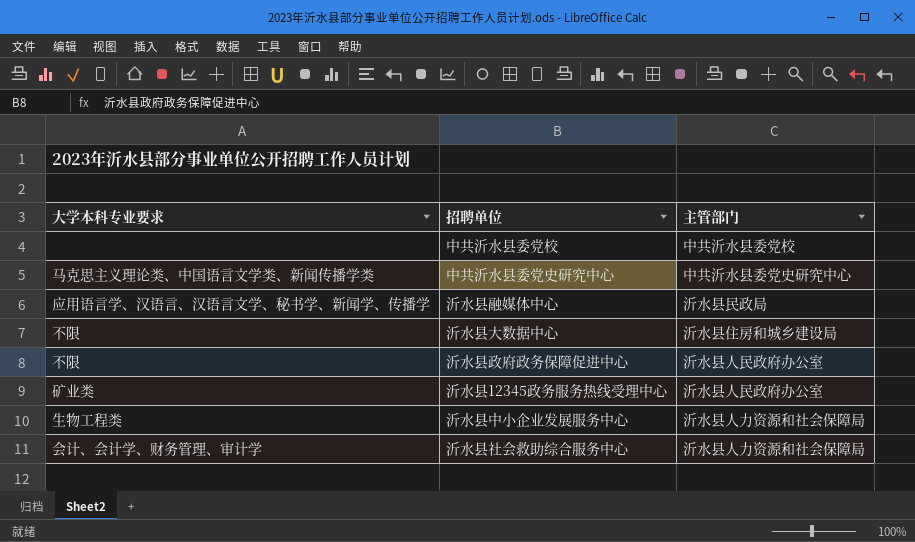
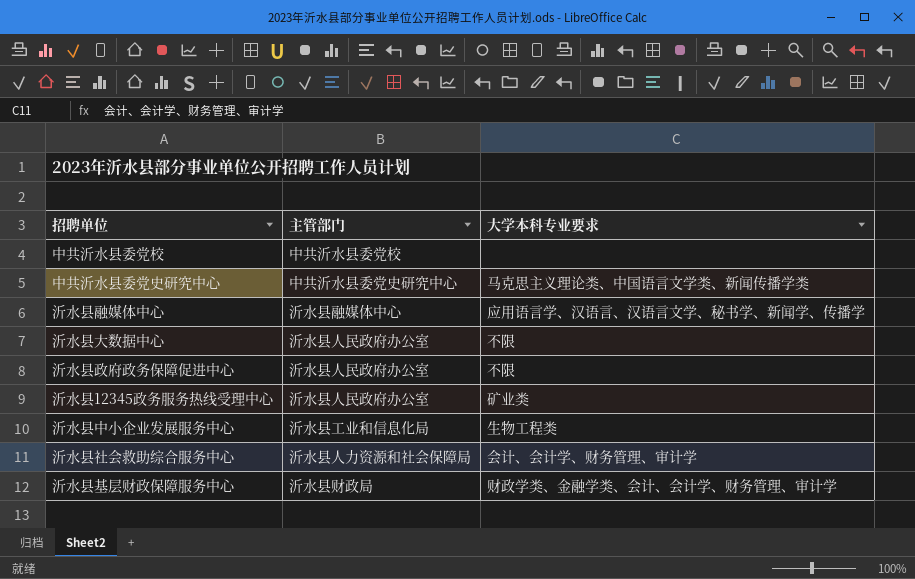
column 大学本科专业要求 | position: 1 -> 3
沂水县融媒体中心 | 主管部门: 沂水县民政局 -> 沂水县融媒体中心
沂水县大数据中心 | 主管部门: 沂水县住房和城乡建设局 -> 沂水县人民政府办公室
沂水县中小企业发展服务中心 | 主管部门: 沂水县人力资源和社会保障局 -> 沂水县工业和信息化局
row 沂水县基层财政保障服务中心: none -> 沂水县财政局 | 财政学类、金融学类、会计、会计学、财务管理、审计学

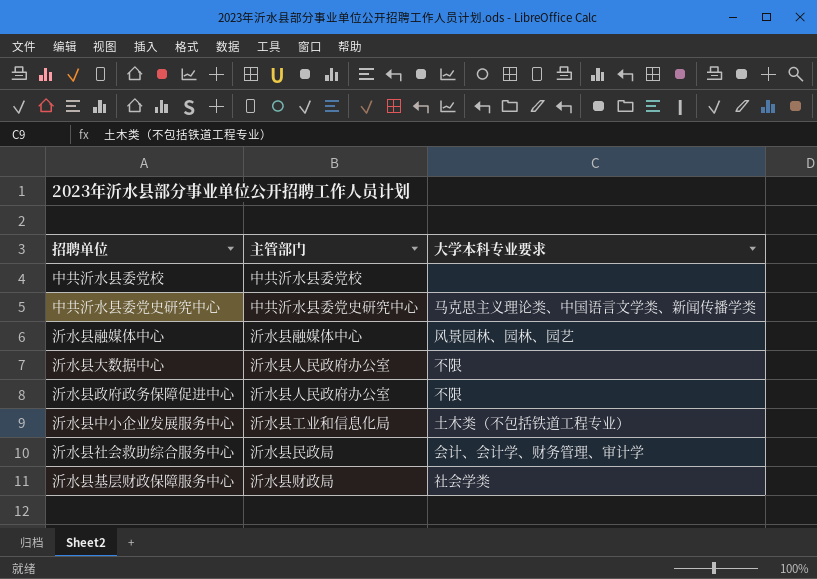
row 沂水县12345政务服务热线受理中心: 沂水县人民政府办公室 | 矿业类 -> none
沂水县融媒体中心 | 大学本科专业要求: 应用语言学、汉语言、汉语言文学、秘书学、新闻学、传播学 -> 风景园林、园林、园艺
沂水县中小企业发展服务中心 | 大学本科专业要求: 生物工程类 -> 土木类（不包括铁道工程专业）
沂水县社会救助综合服务中心 | 主管部门: 沂水县人力资源和社会保障局 -> 沂水县民政局
沂水县基层财政保障服务中心 | 大学本科专业要求: 财政学类、金融学类、会计、会计学、财务管理、审计学 -> 社会学类

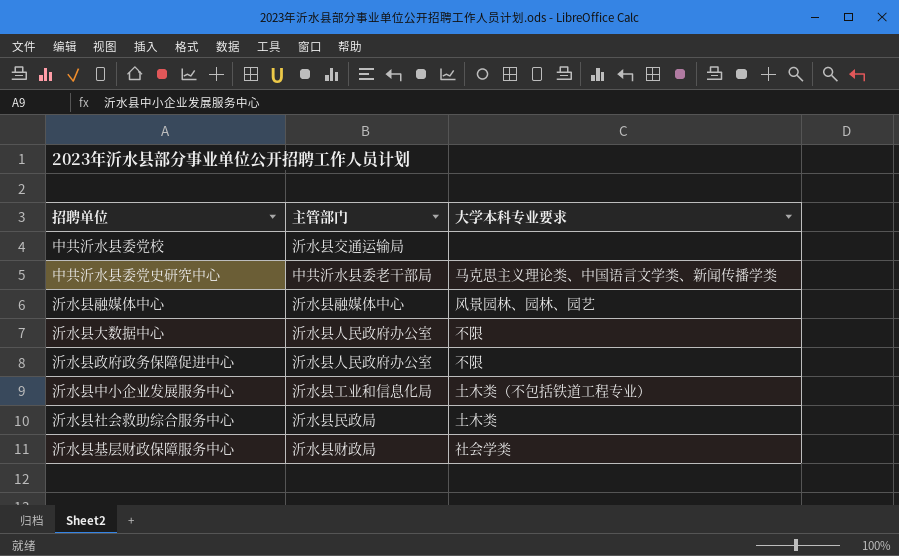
中共沂水县委党校 | 主管部门: 中共沂水县委党校 -> 沂水县交通运输局
中共沂水县委党史研究中心 | 主管部门: 中共沂水县委党史研究中心 -> 中共沂水县委老干部局
沂水县社会救助综合服务中心 | 大学本科专业要求: 会计、会计学、财务管理、审计学 -> 土木类

